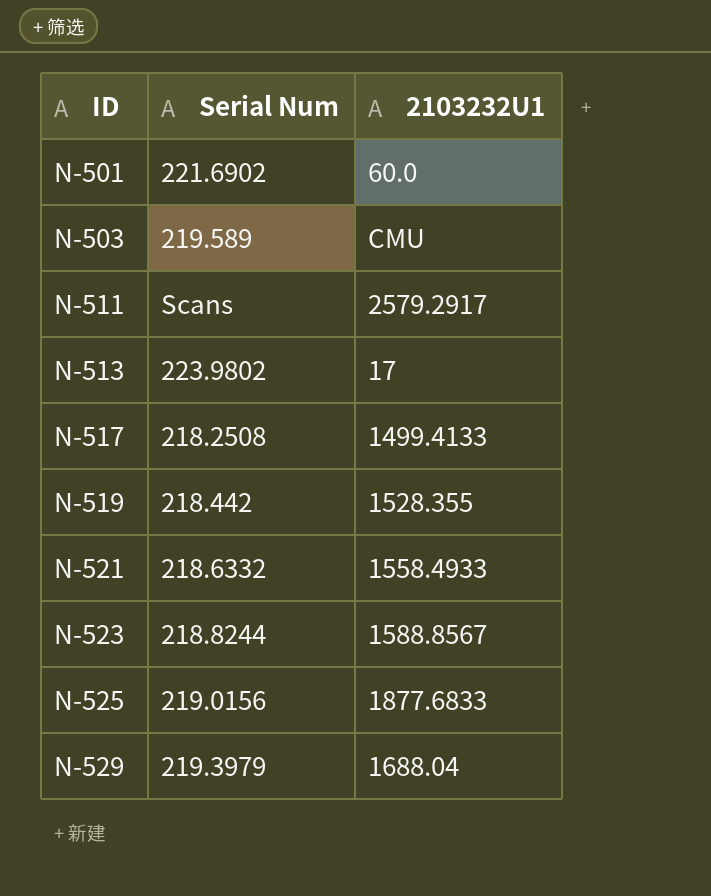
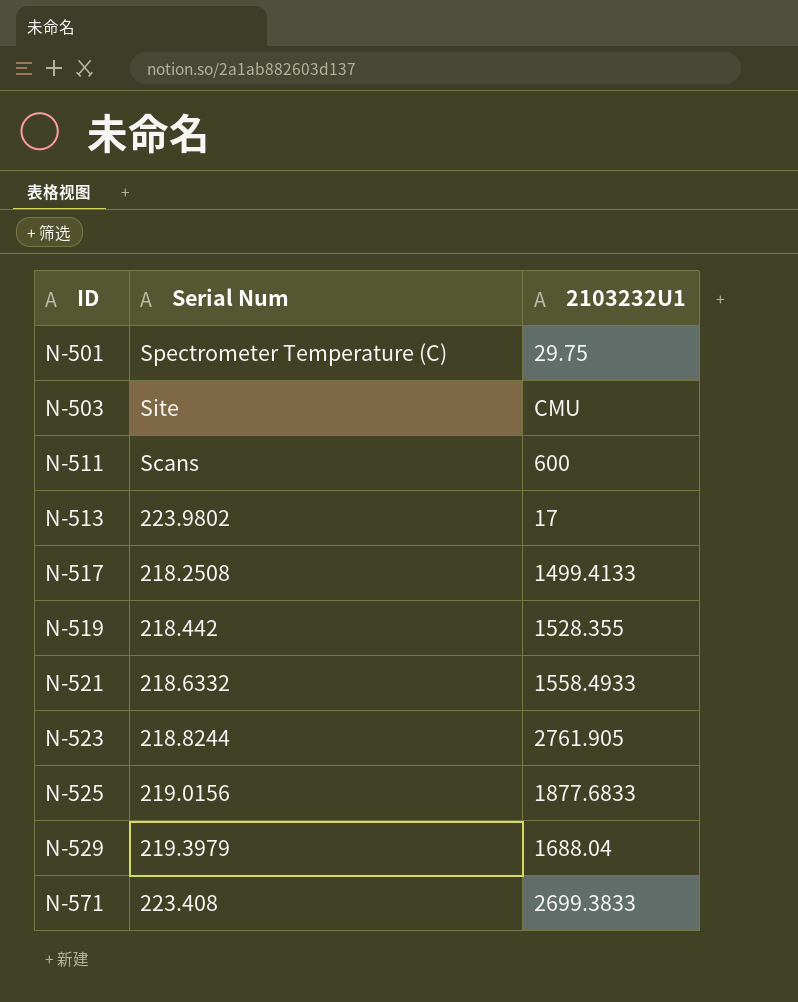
N-501 | Serial Num: 221.6902 -> Spectrometer Temperature (C)
N-501 | 2103232U1: 60.0 -> 29.75
N-503 | Serial Num: 219.589 -> Site
N-511 | 2103232U1: 2579.2917 -> 600
N-523 | 2103232U1: 1588.8567 -> 2761.905
row N-571: none -> 223.408 | 2699.3833

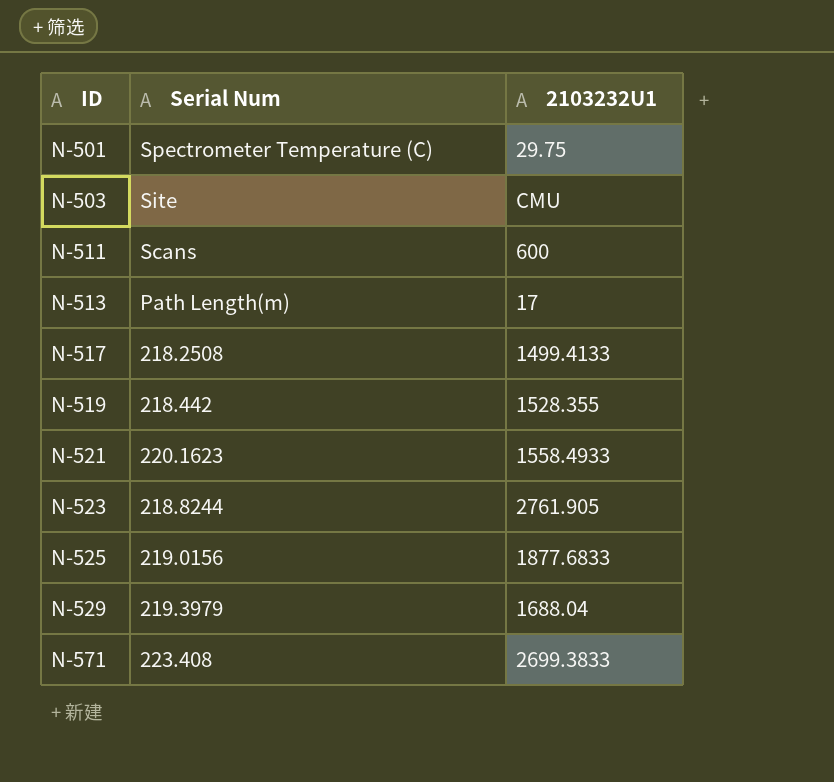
N-513 | Serial Num: 223.9802 -> Path Length(m)
N-521 | Serial Num: 218.6332 -> 220.1623

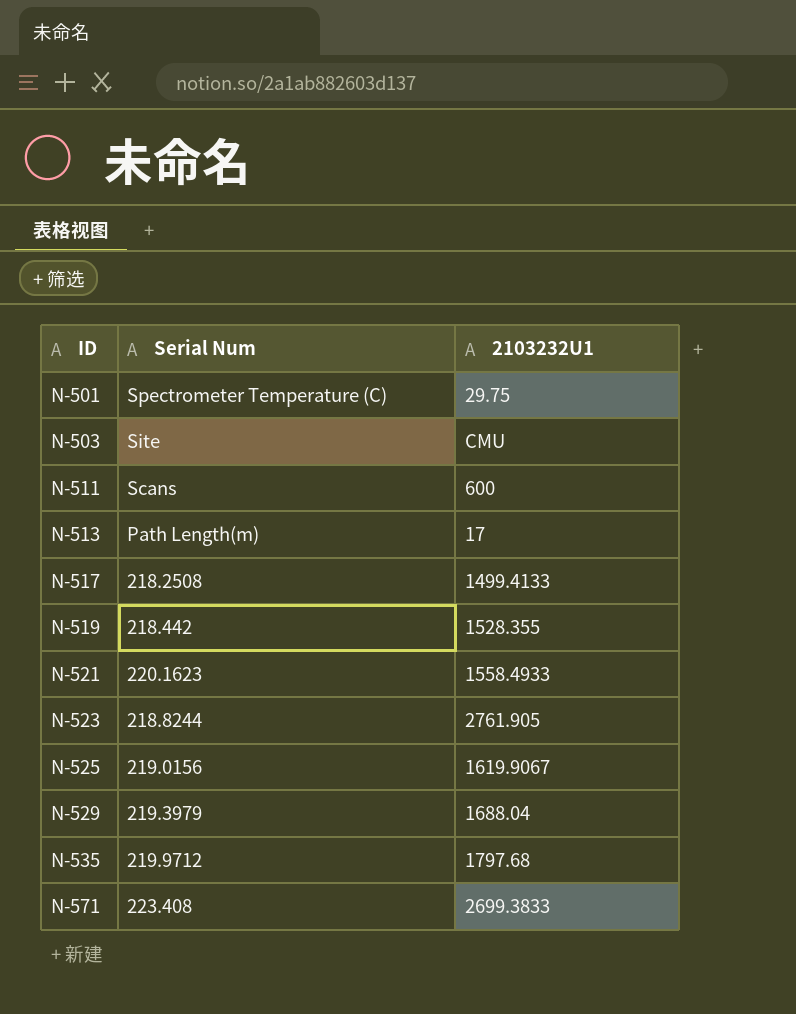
N-525 | 2103232U1: 1877.6833 -> 1619.9067
row N-535: none -> 219.9712 | 1797.68

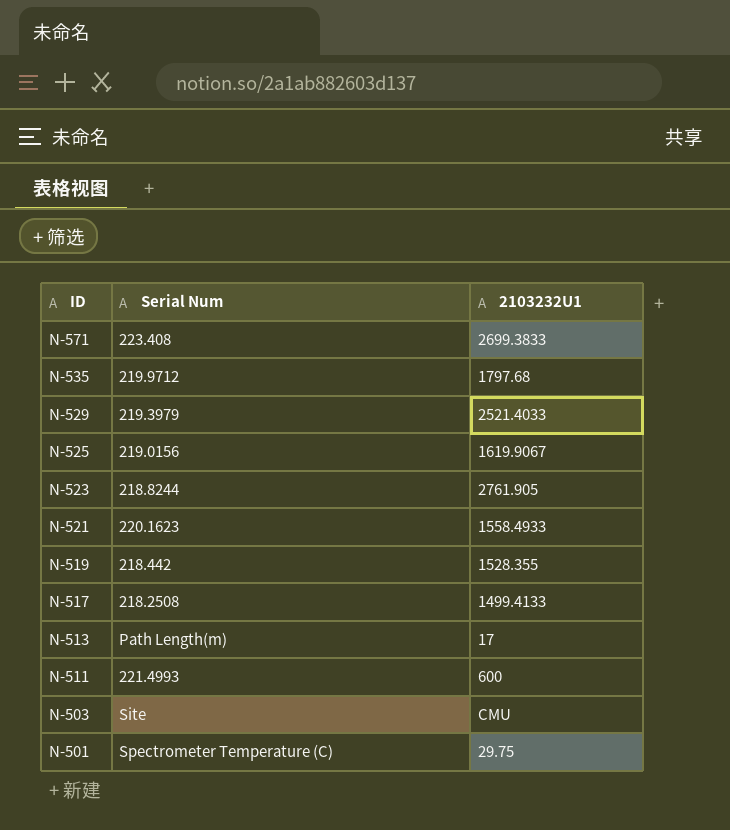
row order: ID ascending -> ID descending
N-529 | 2103232U1: 1688.04 -> 2521.4033
N-511 | Serial Num: Scans -> 221.4993

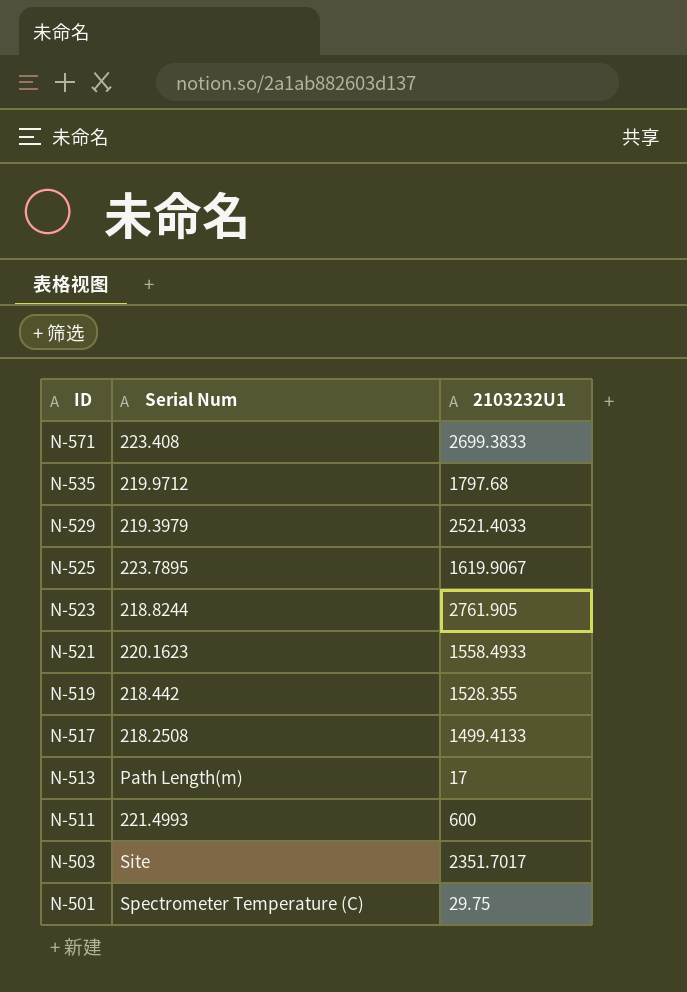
N-525 | Serial Num: 219.0156 -> 223.7895
N-503 | 2103232U1: CMU -> 2351.7017

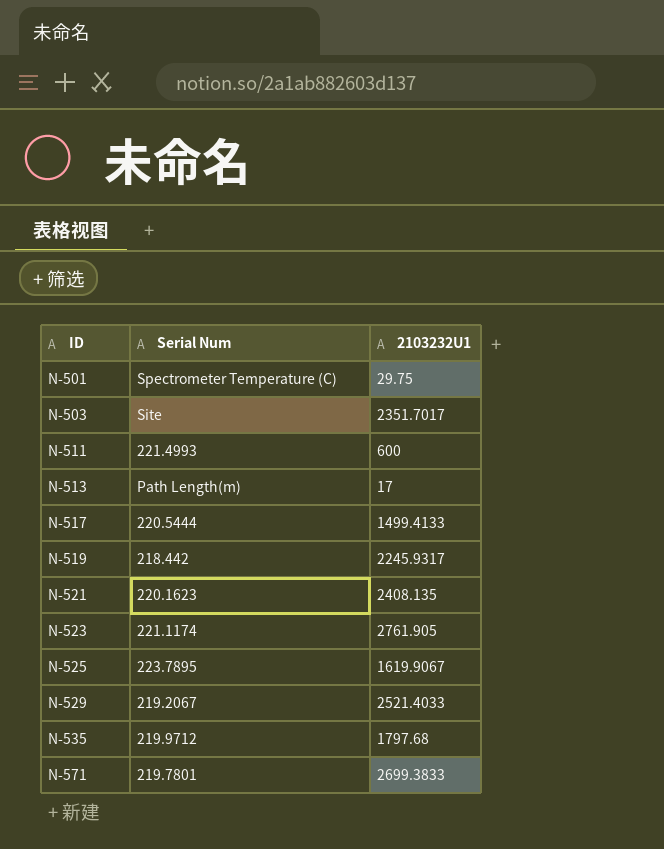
row order: ID descending -> ID ascending
N-517 | Serial Num: 218.2508 -> 220.5444
N-519 | 2103232U1: 1528.355 -> 2245.9317
N-521 | 2103232U1: 1558.4933 -> 2408.135
N-523 | Serial Num: 218.8244 -> 221.1174
N-529 | Serial Num: 219.3979 -> 219.2067
N-571 | Serial Num: 223.408 -> 219.7801

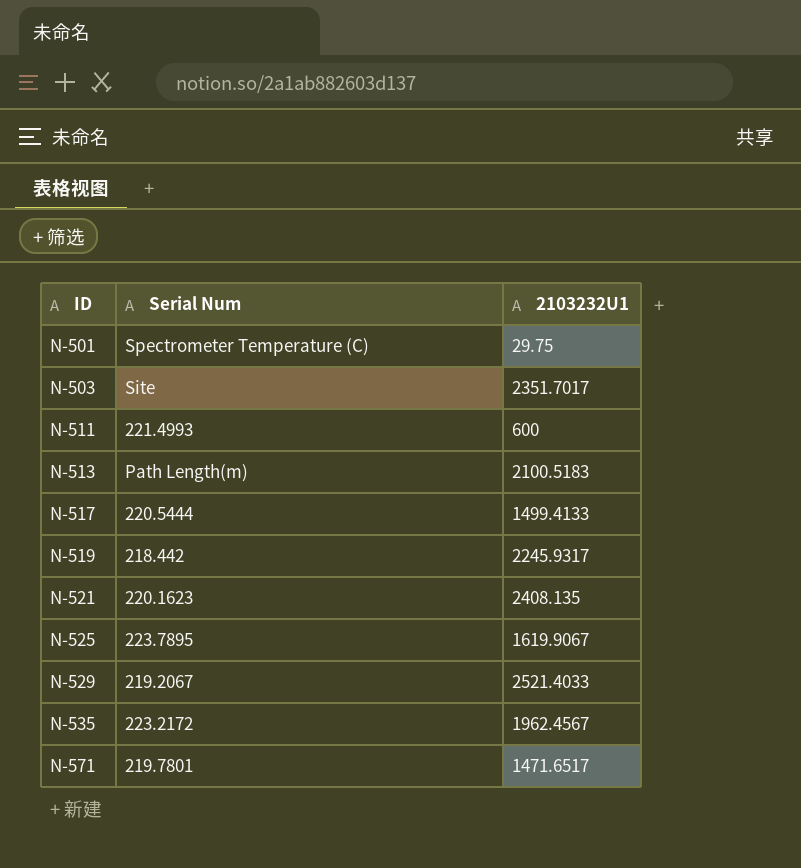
row N-523: 221.1174 | 2761.905 -> none
N-513 | 2103232U1: 17 -> 2100.5183
N-535 | Serial Num: 219.9712 -> 223.2172
N-535 | 2103232U1: 1797.68 -> 1962.4567
N-571 | 2103232U1: 2699.3833 -> 1471.6517

